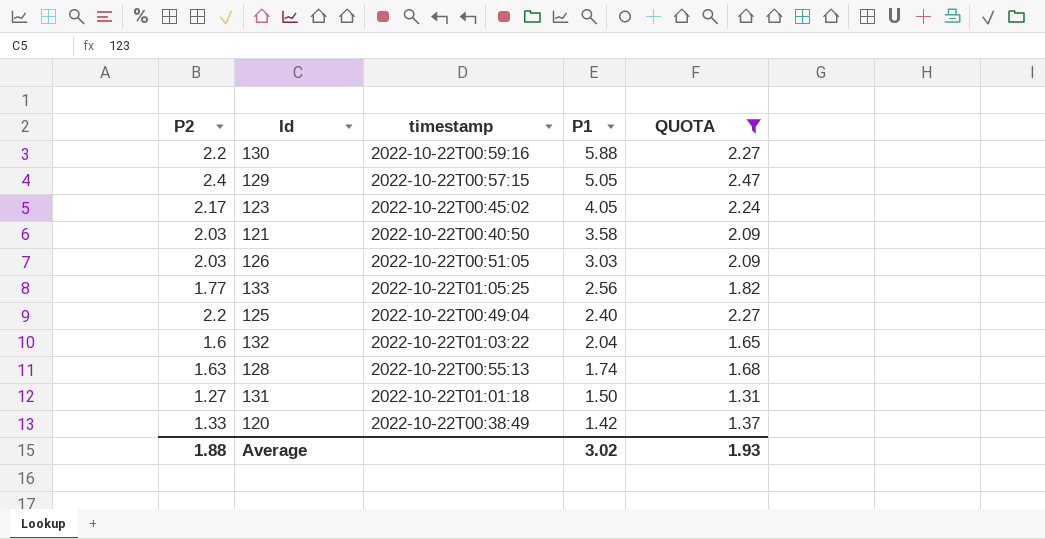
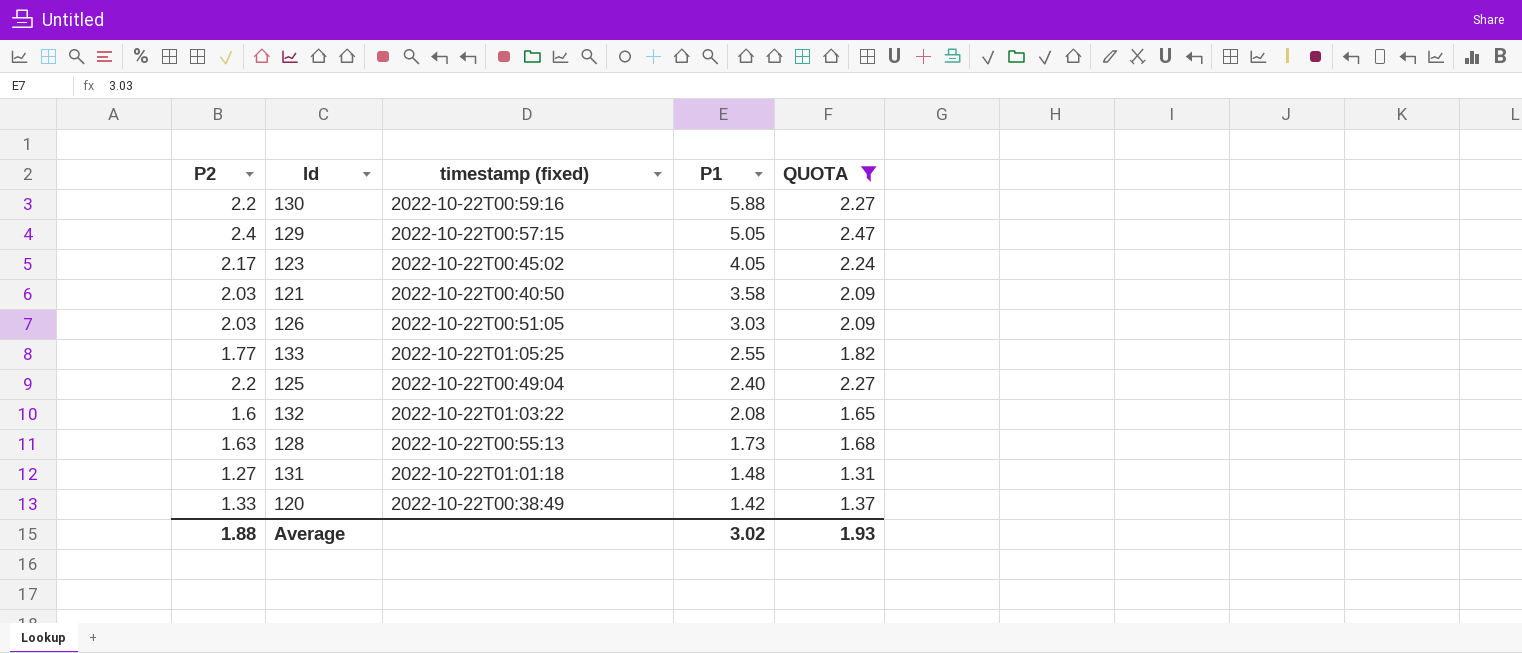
column name: timestamp -> timestamp (fixed)
133 | P1: 2.56 -> 2.55
132 | P1: 2.04 -> 2.08
128 | P1: 1.74 -> 1.73
131 | P1: 1.50 -> 1.48

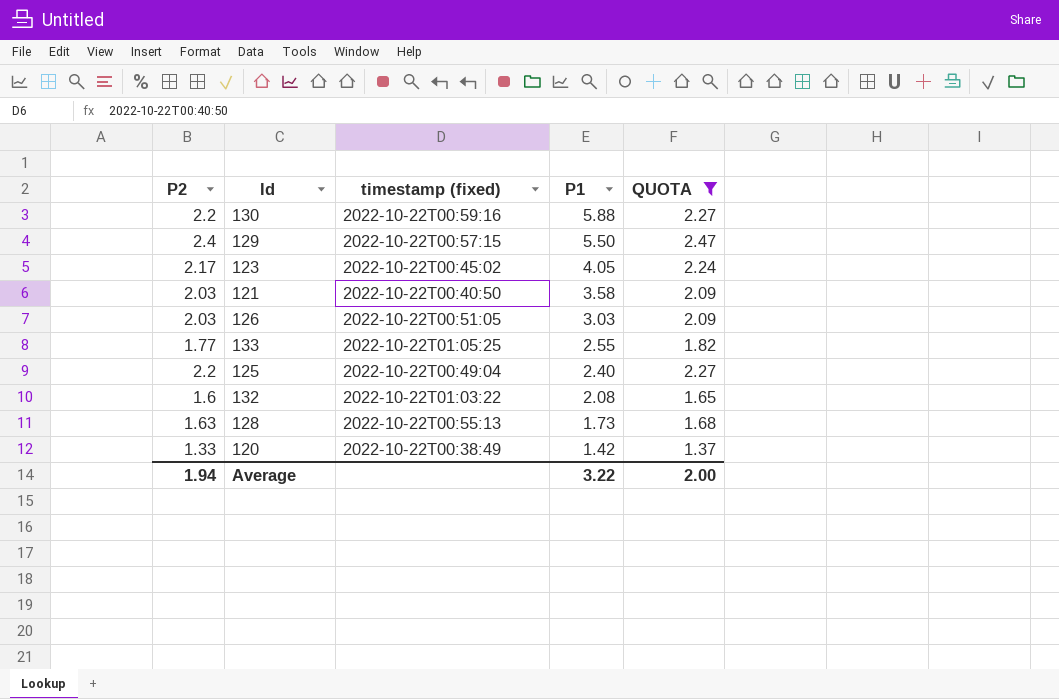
row 131: 1.27 | 2022-10-22T01:01:18 | 1.48 | 1.31 -> none
129 | P1: 5.05 -> 5.50
Average | P2: 1.88 -> 1.94
Average | P1: 3.02 -> 3.22
Average | QUOTA: 1.93 -> 2.00

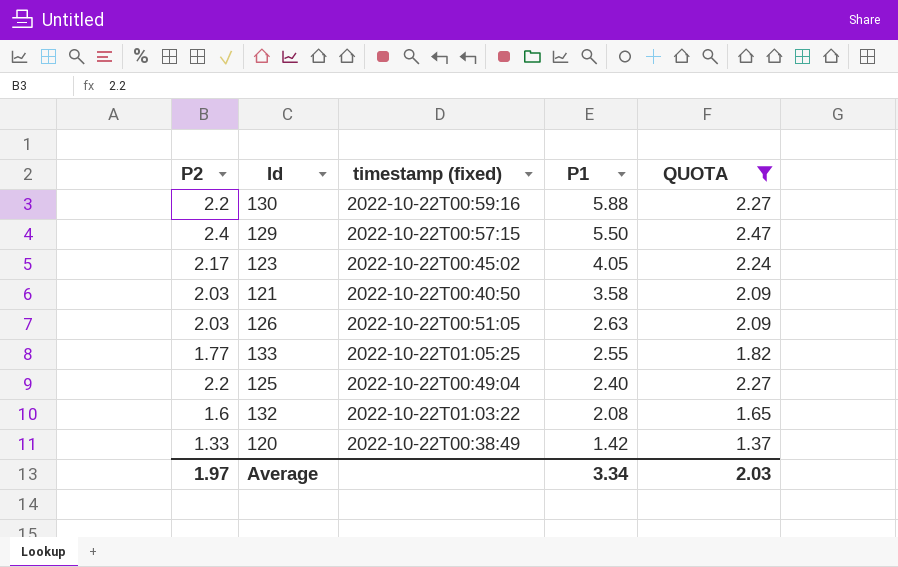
row 128: 1.63 | 2022-10-22T00:55:13 | 1.73 | 1.68 -> none
126 | P1: 3.03 -> 2.63
Average | P2: 1.94 -> 1.97
Average | P1: 3.22 -> 3.34
Average | QUOTA: 2.00 -> 2.03

